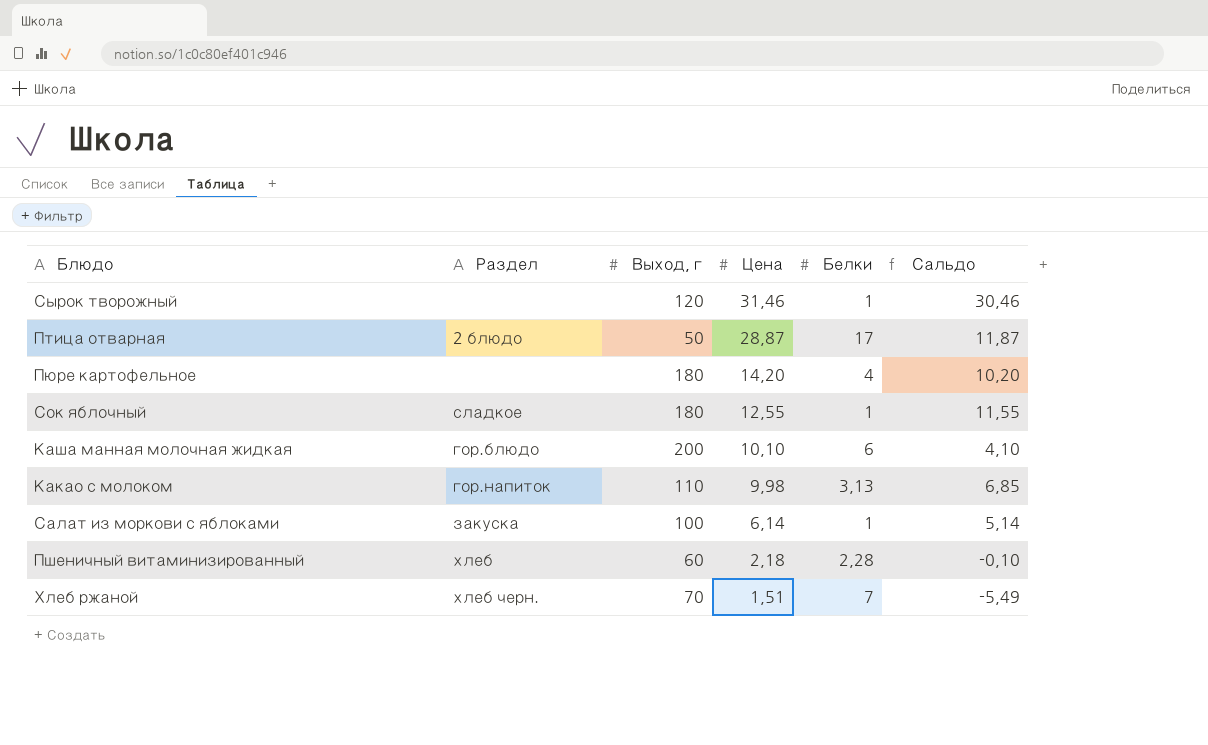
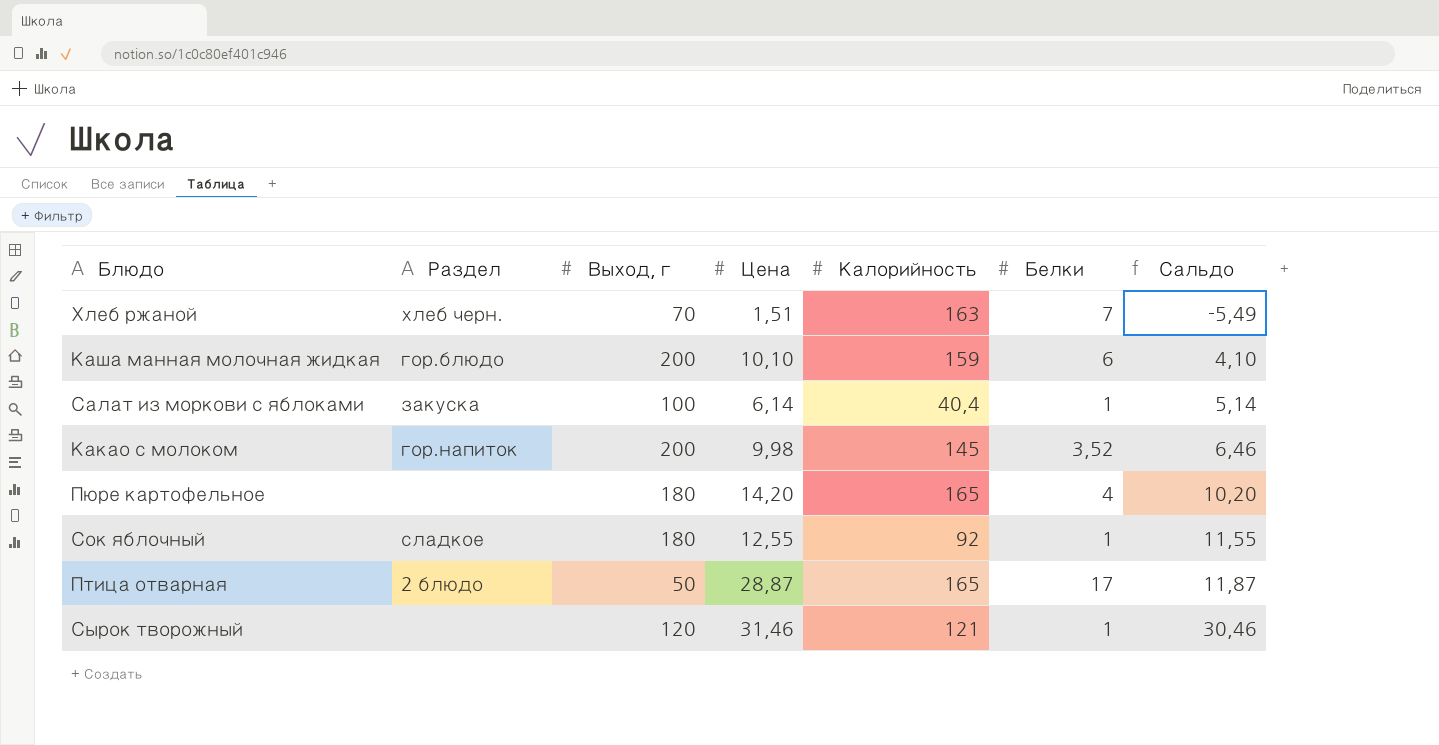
row order: Цена descending -> Сальдо ascending
column Калорийность | position: none -> 5
row Пшеничный витаминизированный: хлеб | 60 | 2,18 | 2,28 | -0,10 -> none
Какао с молоком | Выход, г: 110 -> 200
Какао с молоком | Белки: 3,13 -> 3,52
Какао с молоком | Сальдо: 6,85 -> 6,46

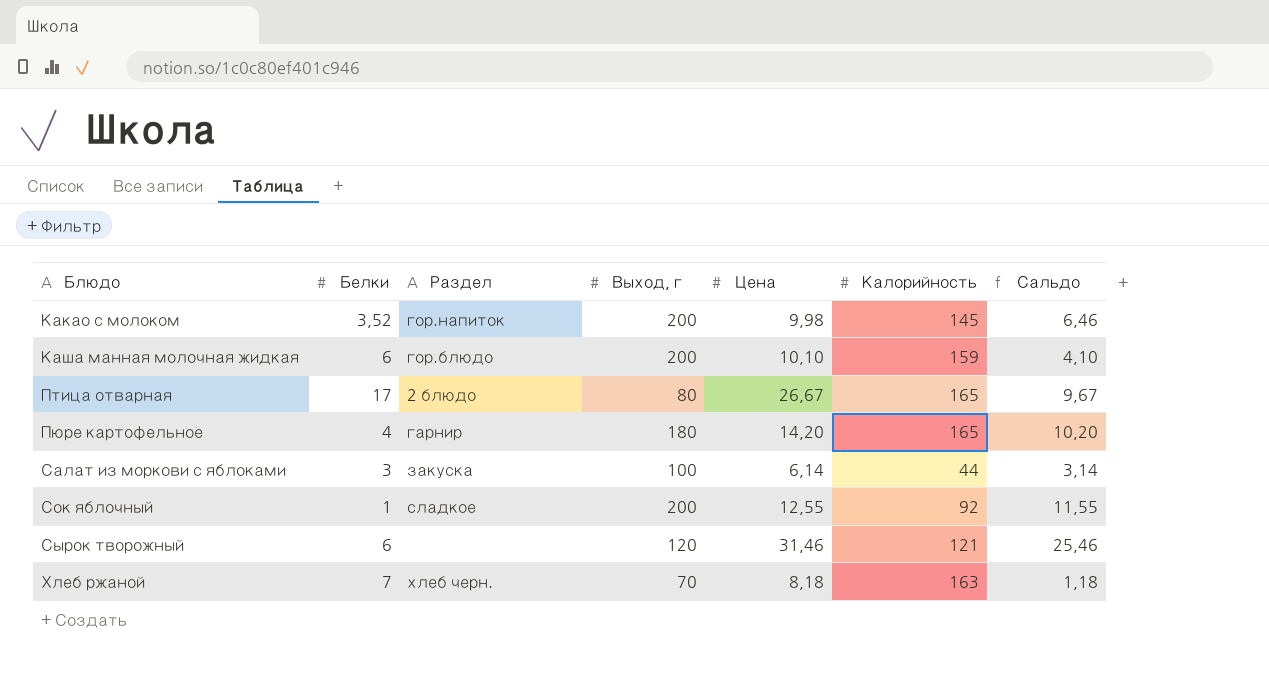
row order: Сальдо ascending -> Блюдо ascending
column Белки | position: 6 -> 2
Птица отварная | Выход, г: 50 -> 80
Птица отварная | Цена: 28,87 -> 26,67
Птица отварная | Сальдо: 11,87 -> 9,67
Пюре картофельное | Раздел: none -> гарнир
Салат из моркови с яблоками | Белки: 1 -> 3
Салат из моркови с яблоками | Калорийность: 40,4 -> 44
Салат из моркови с яблоками | Сальдо: 5,14 -> 3,14
Сок яблочный | Выход, г: 180 -> 200
Сырок творожный | Белки: 1 -> 6
Сырок творожный | Сальдо: 30,46 -> 25,46
Хлеб ржаной | Цена: 1,51 -> 8,18
Хлеб ржаной | Сальдо: -5,49 -> 1,18

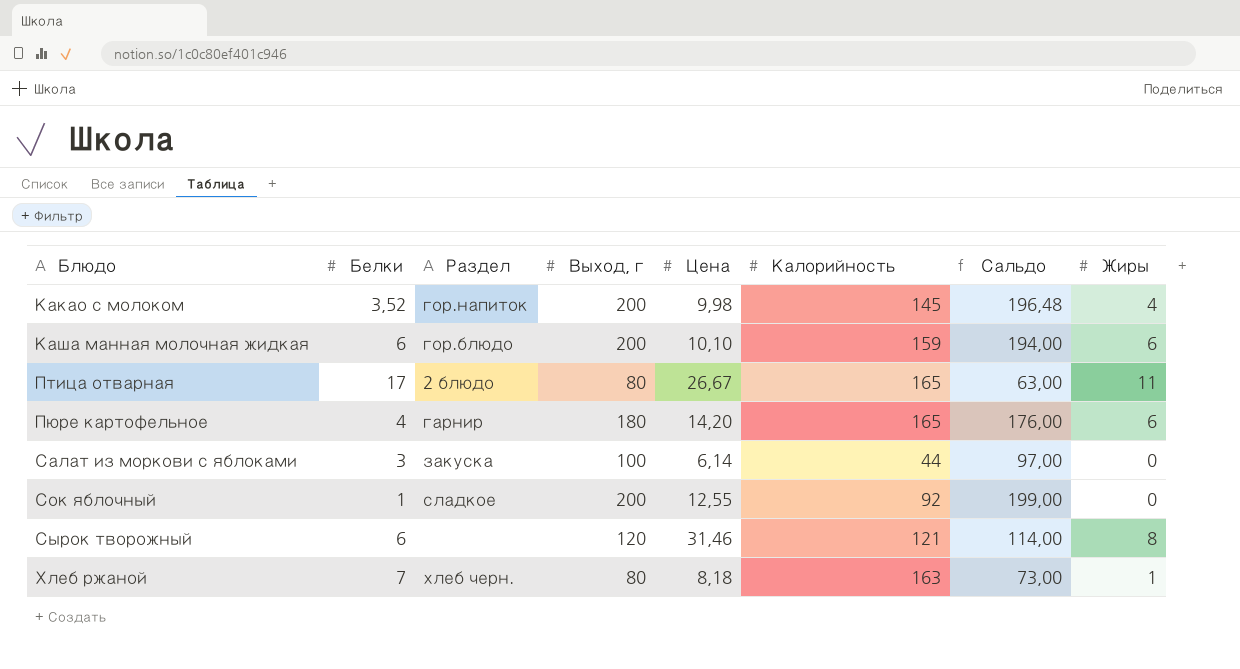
column Сальдо | formula: [Цена] - [Белки] -> [Выход, г] - [Белки]
column Жиры | position: none -> 8
Хлеб ржаной | Выход, г: 70 -> 80

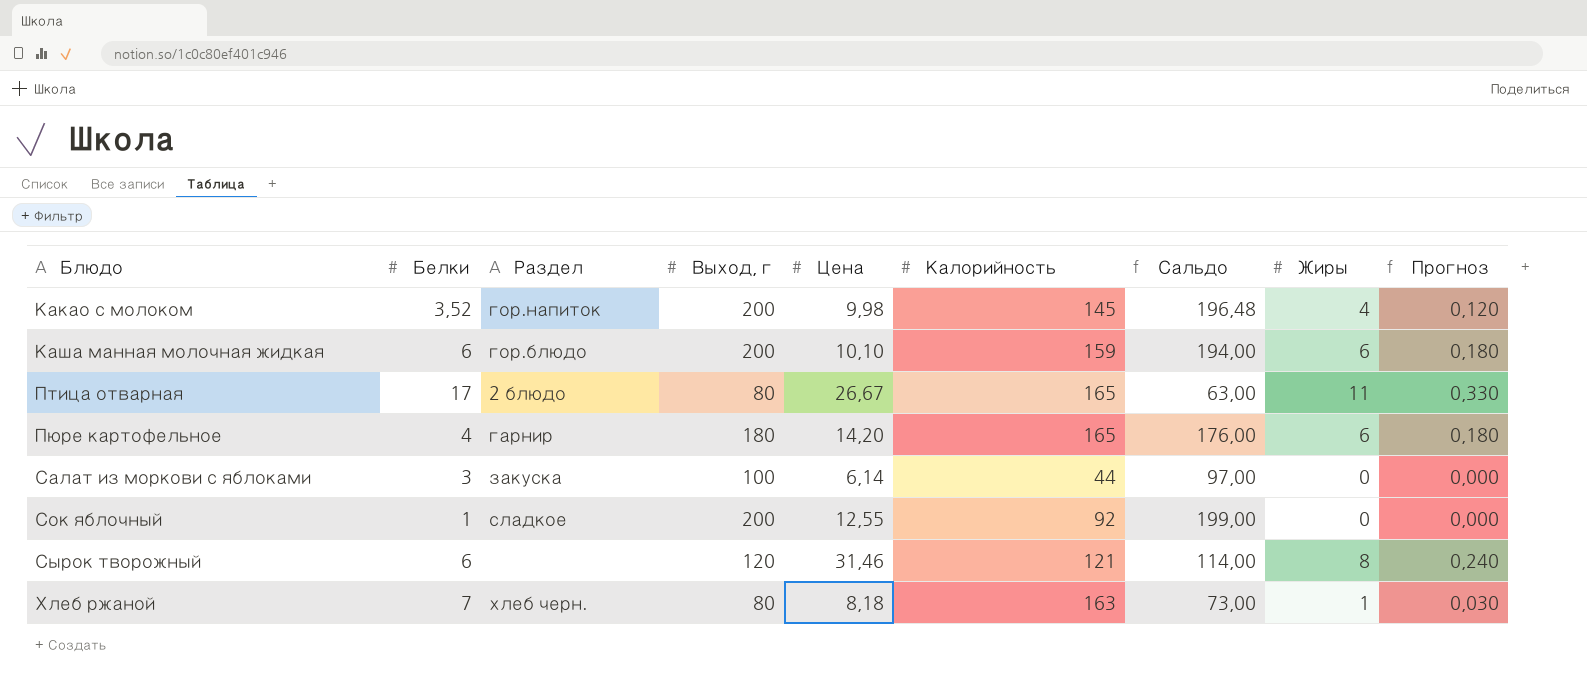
column Прогноз | formula: none -> [Жиры] * 0,03

